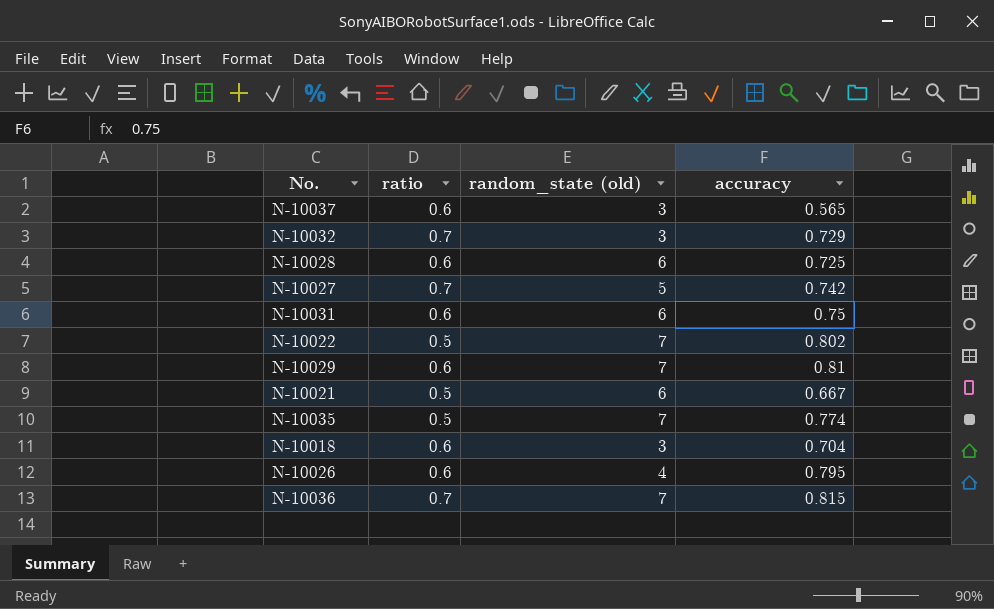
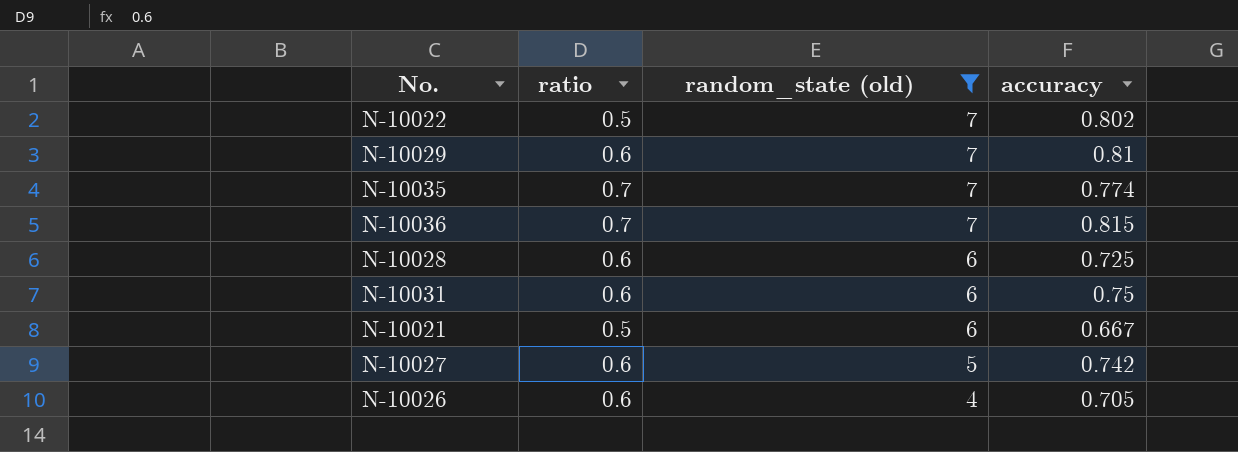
filter: none -> random_state (old) != 3
row order: none -> random_state (old) descending
N-10035 | ratio: 0.5 -> 0.7
N-10027 | ratio: 0.7 -> 0.6
N-10026 | accuracy: 0.795 -> 0.705

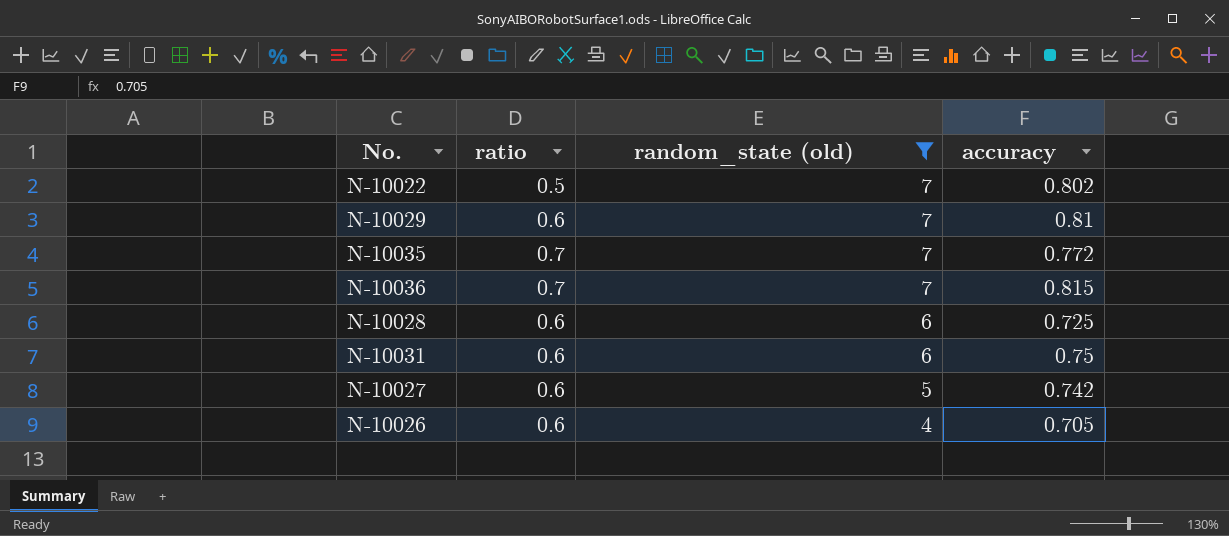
row N-10021: 0.5 | 6 | 0.667 -> none
N-10035 | accuracy: 0.774 -> 0.772

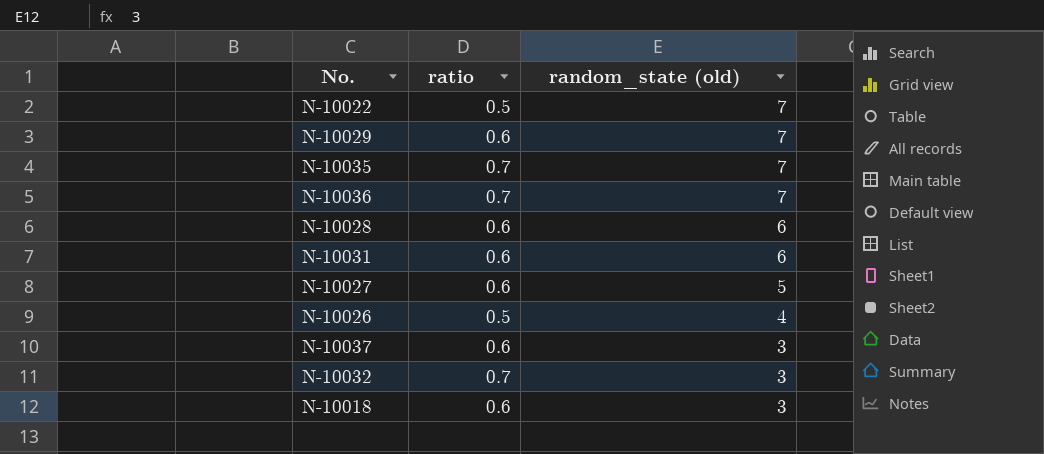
filter: random_state (old) != 3 -> none
column accuracy | position: 4 -> none
N-10026 | ratio: 0.6 -> 0.5

